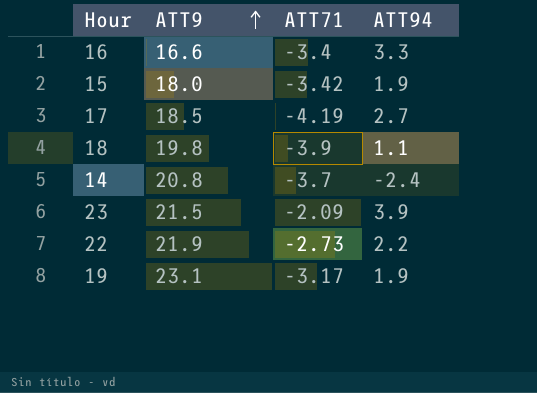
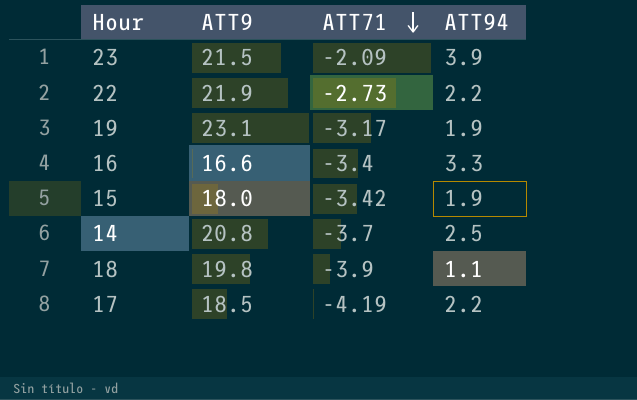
row order: ATT9 ascending -> ATT71 descending
14 | ATT94: -2.4 -> 2.5
17 | ATT94: 2.7 -> 2.2

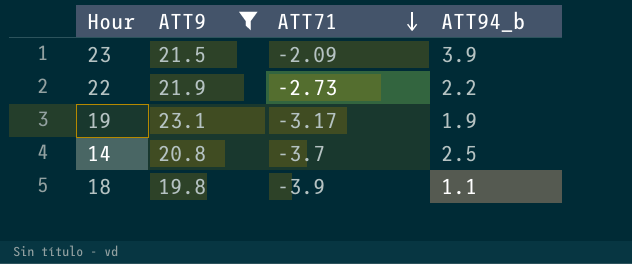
filter: none -> ATT9 >= 19.8
column name: ATT94 -> ATT94_b

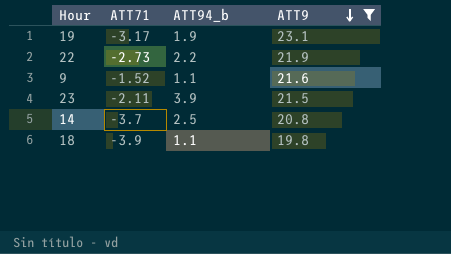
row order: ATT71 descending -> ATT9 descending
column ATT9 | position: 2 -> 4
row 9: none -> -1.52 | 1.1 | 21.6
23 | ATT71: -2.09 -> -2.11

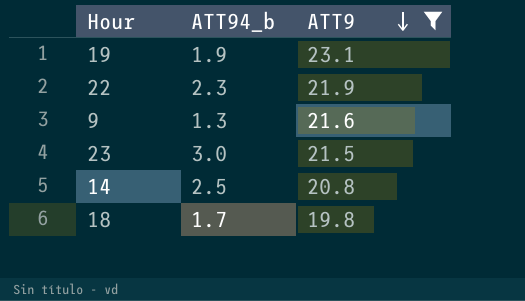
column ATT71 | position: 2 -> none
22 | ATT94_b: 2.2 -> 2.3
9 | ATT94_b: 1.1 -> 1.3
23 | ATT94_b: 3.9 -> 3.0
18 | ATT94_b: 1.1 -> 1.7

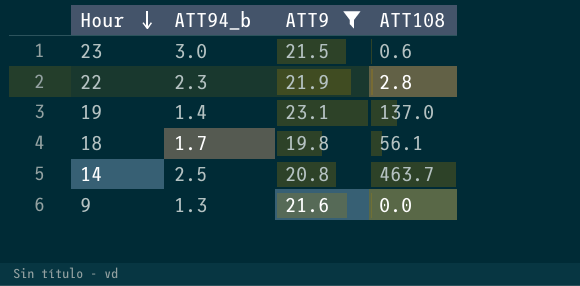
row order: ATT9 descending -> Hour descending
column ATT108 | position: none -> 4
19 | ATT94_b: 1.9 -> 1.4

